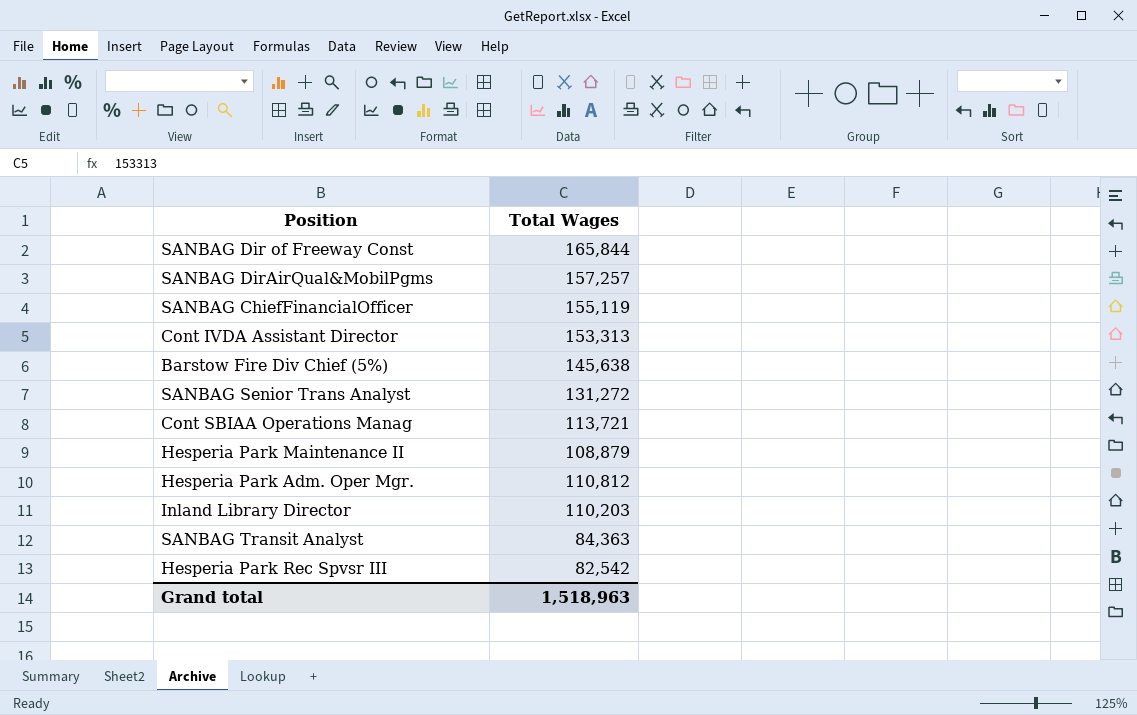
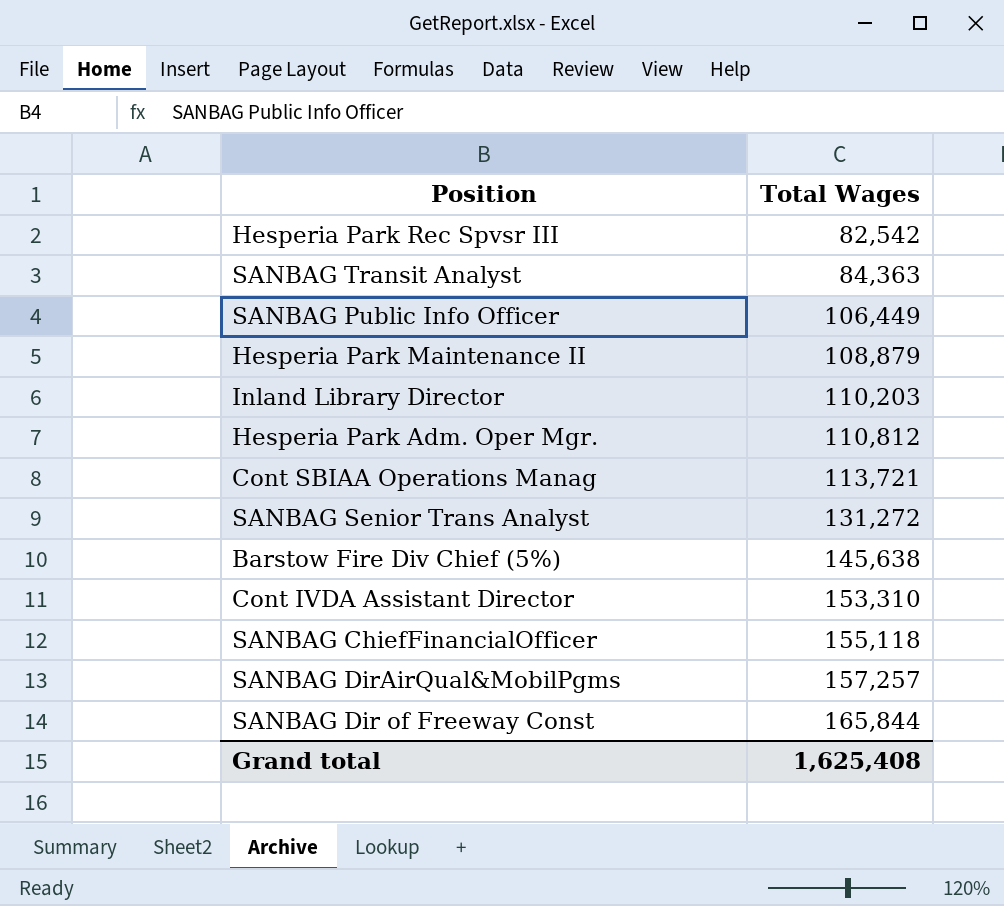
row order: none -> Total Wages ascending
row SANBAG Public Info Officer: none -> 106,449
Cont IVDA Assistant Director | Total Wages: 153,313 -> 153,310
SANBAG ChiefFinancialOfficer | Total Wages: 155,119 -> 155,118
Grand total | Total Wages: 1,518,963 -> 1,625,408

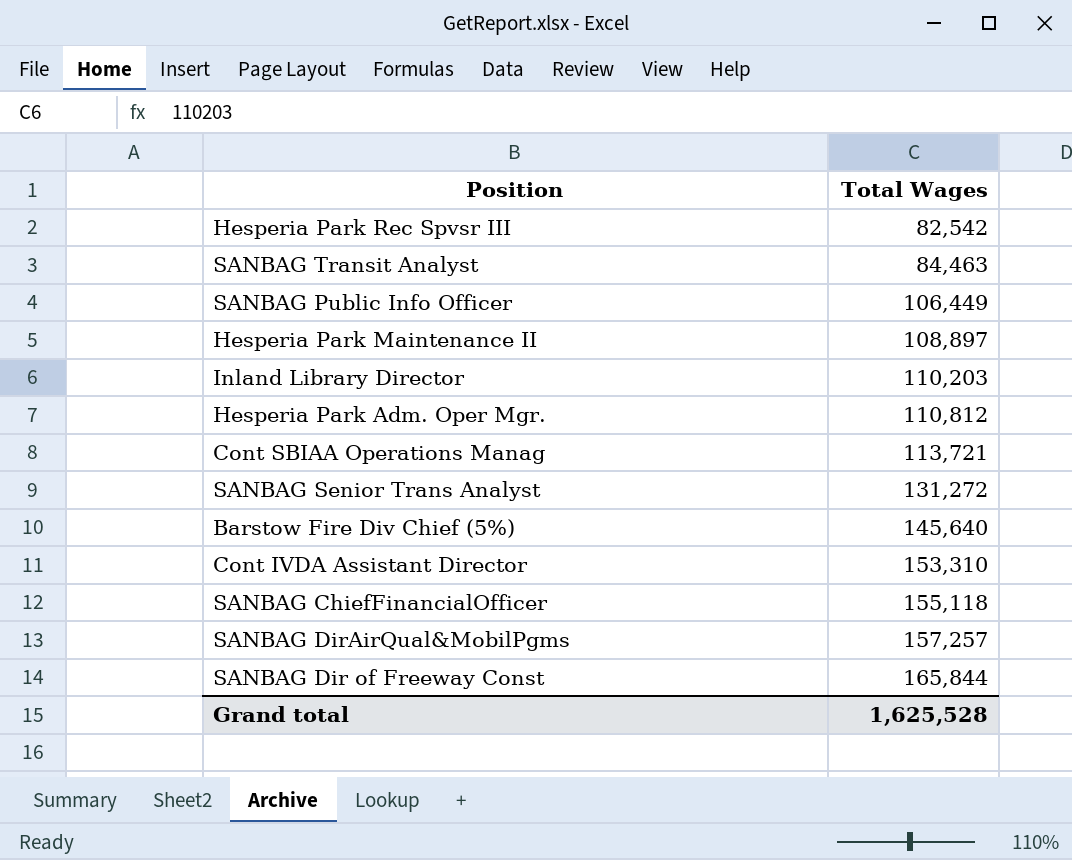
SANBAG Transit Analyst | Total Wages: 84,363 -> 84,463
Hesperia Park Maintenance II | Total Wages: 108,879 -> 108,897
Barstow Fire Div Chief (5%) | Total Wages: 145,638 -> 145,640
Grand total | Total Wages: 1,625,408 -> 1,625,528

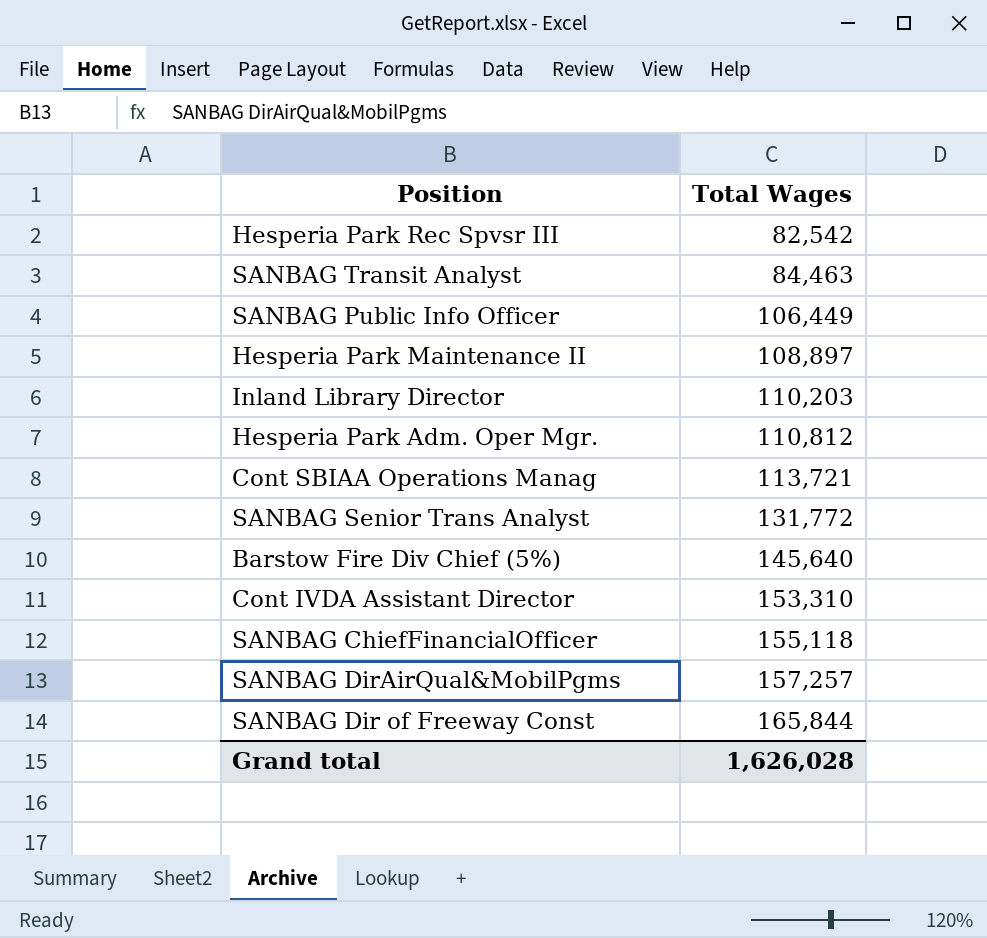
SANBAG Senior Trans Analyst | Total Wages: 131,272 -> 131,772
Grand total | Total Wages: 1,625,528 -> 1,626,028

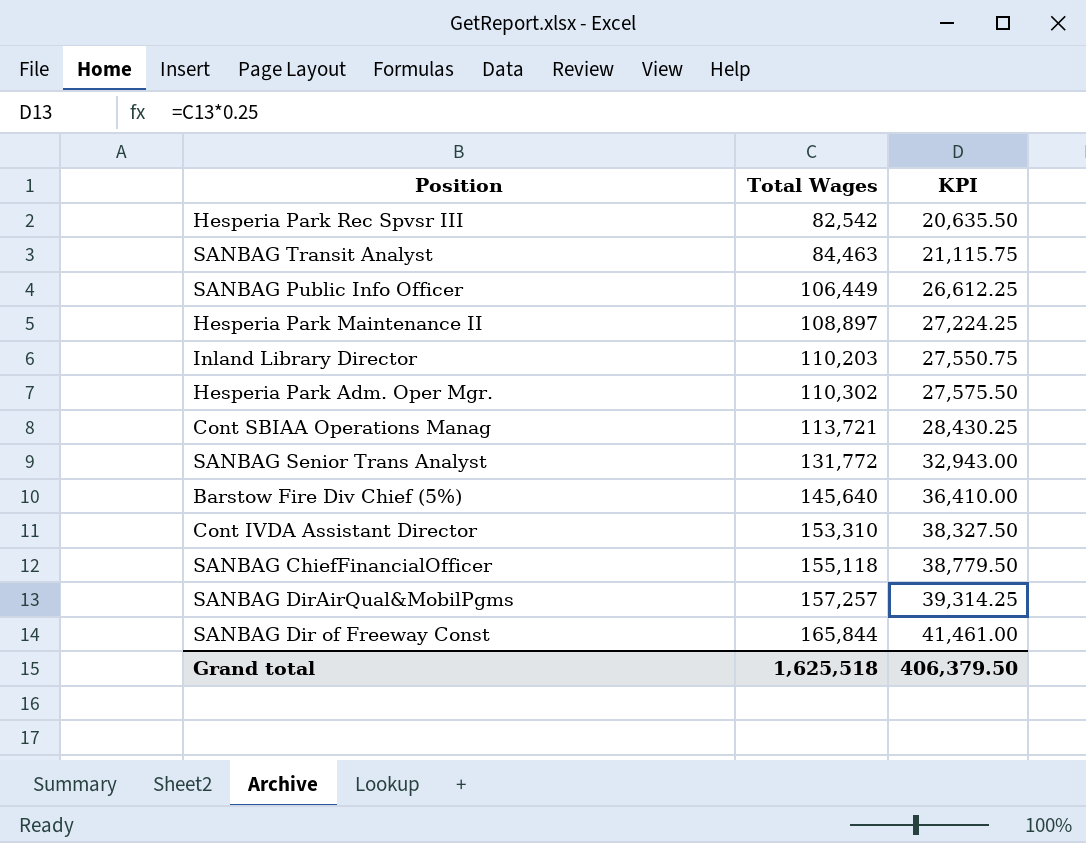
column KPI | formula: none -> [Total Wages] * 0.25
Hesperia Park Adm. Oper Mgr. | Total Wages: 110,812 -> 110,302
Grand total | Total Wages: 1,626,028 -> 1,625,518

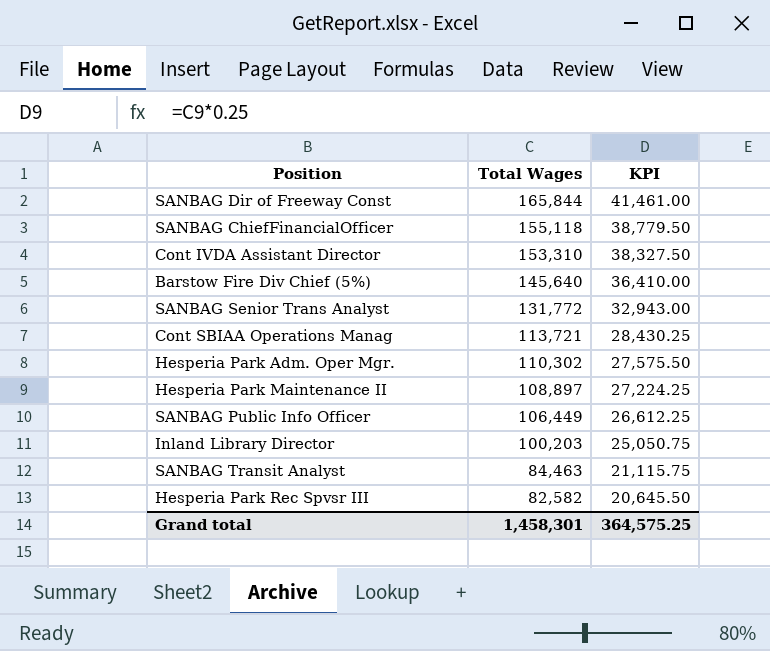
row order: Total Wages ascending -> Total Wages descending
row SANBAG DirAirQual&MobilPgms: 157,257 | 39,314.25 -> none
Inland Library Director | Total Wages: 110,203 -> 100,203
Inland Library Director | KPI: 27,550.75 -> 25,050.75
Hesperia Park Rec Spvsr III | Total Wages: 82,542 -> 82,582
Hesperia Park Rec Spvsr III | KPI: 20,635.50 -> 20,645.50
Grand total | Total Wages: 1,625,518 -> 1,458,301
Grand total | KPI: 406,379.50 -> 364,575.25

